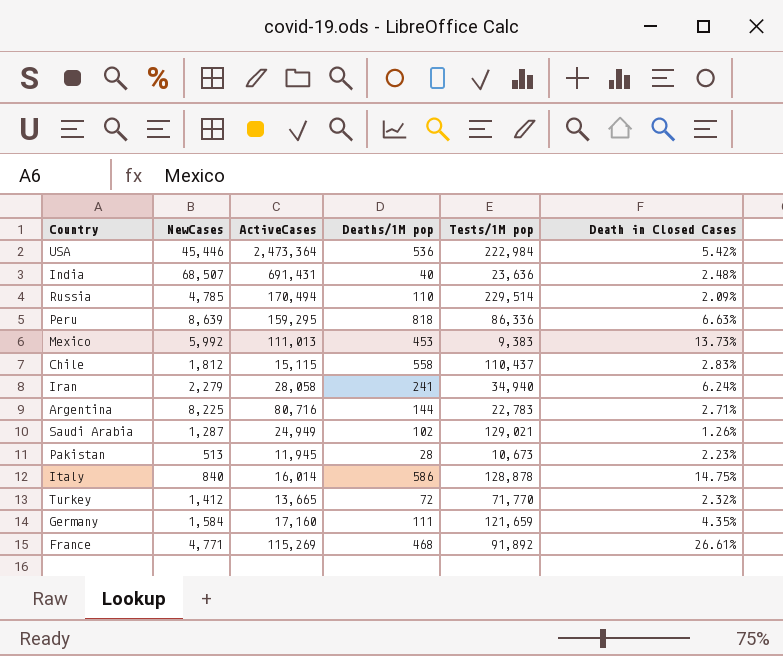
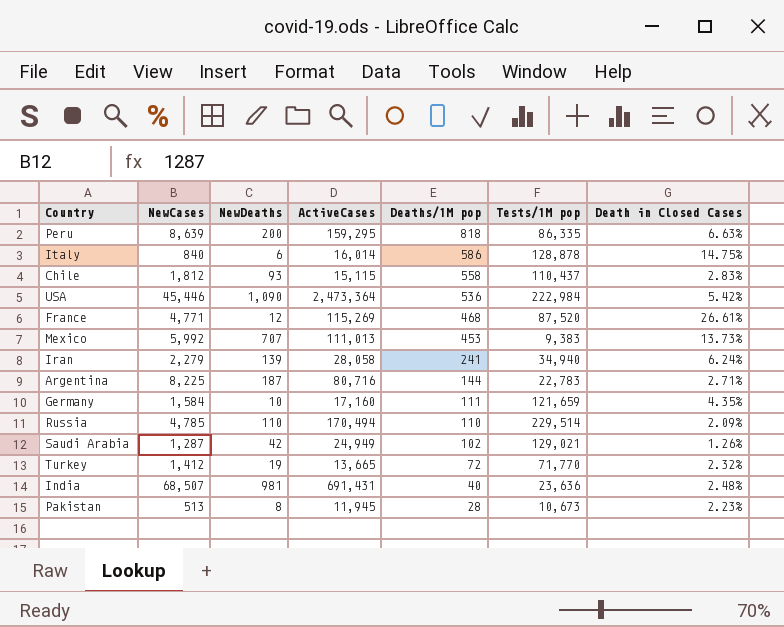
row order: none -> Deaths/1M pop descending
column NewDeaths | position: none -> 3
Peru | Tests/1M pop: 86,336 -> 86,335
France | Tests/1M pop: 91,892 -> 87,520

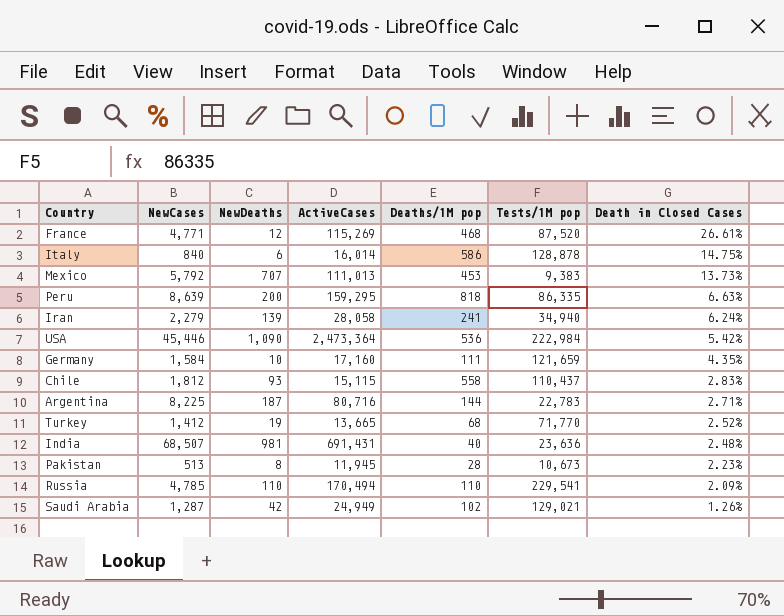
row order: Deaths/1M pop descending -> Death in Closed Cases descending
Mexico | NewCases: 5,992 -> 5,792
Turkey | Deaths/1M pop: 72 -> 68
Turkey | Death in Closed Cases: 2.32% -> 2.52%
Russia | Tests/1M pop: 229,514 -> 229,541

